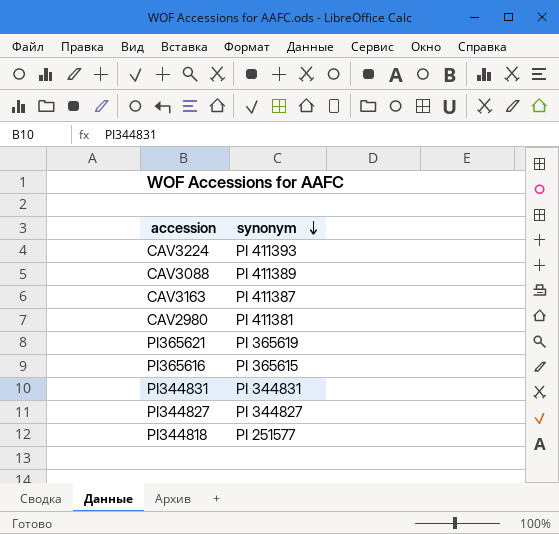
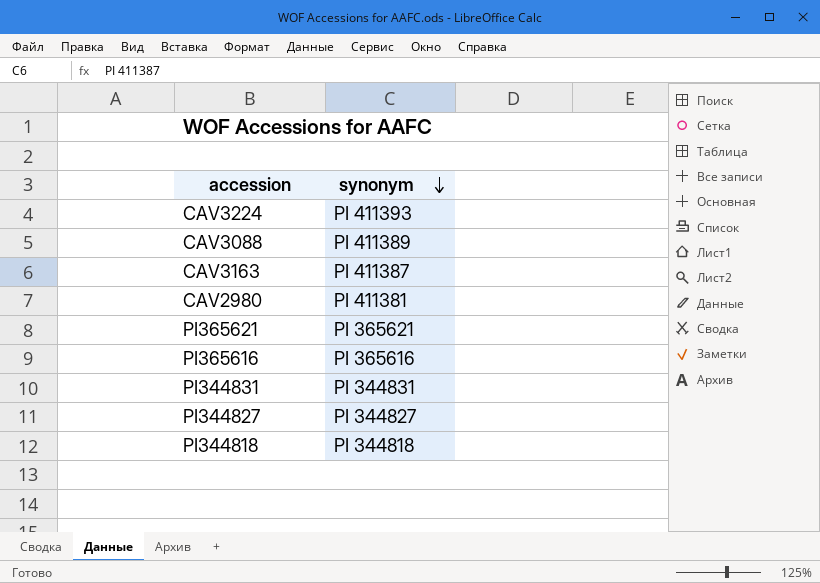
PI365621 | synonym: PI 365619 -> PI 365621
PI365616 | synonym: PI 365615 -> PI 365616
PI344818 | synonym: PI 251577 -> PI 344818

